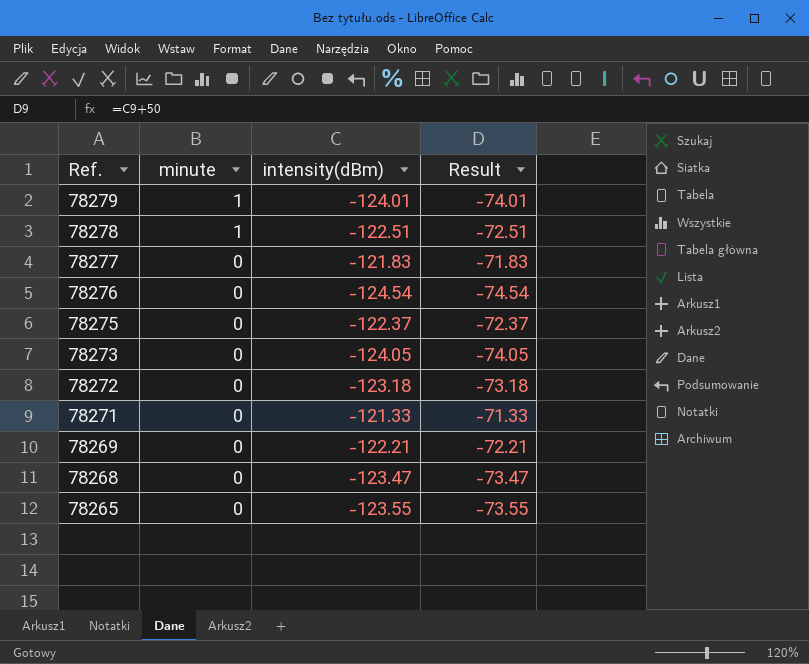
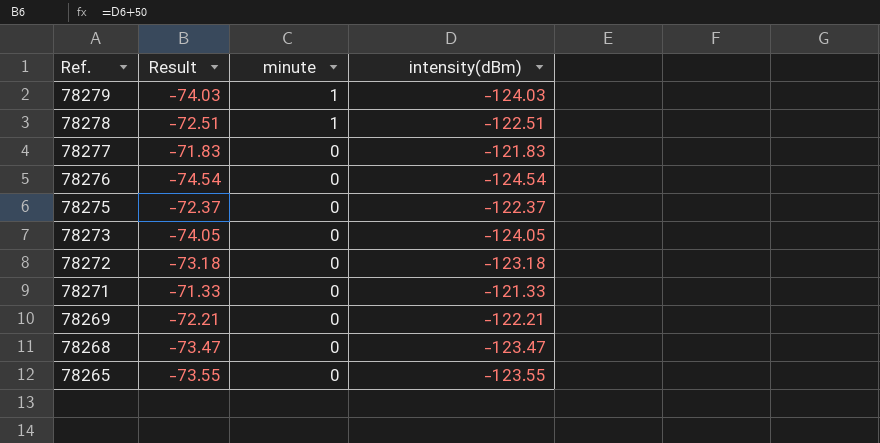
column Result | position: 4 -> 2
78279 | Result: -74.01 -> -74.03
78279 | intensity(dBm): -124.01 -> -124.03

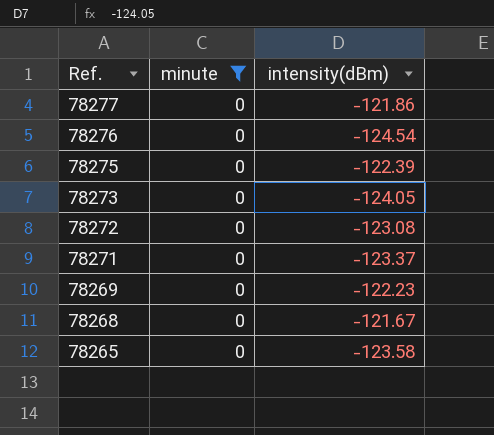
filter: none -> minute = 0
column Result | formula: [intensity(dBm)] + 50 -> none
78277 | intensity(dBm): -121.83 -> -121.86
78275 | intensity(dBm): -122.37 -> -122.39
78272 | intensity(dBm): -123.18 -> -123.08
78271 | intensity(dBm): -121.33 -> -123.37
78269 | intensity(dBm): -122.21 -> -122.23
78268 | intensity(dBm): -123.47 -> -121.67
78265 | intensity(dBm): -123.55 -> -123.58

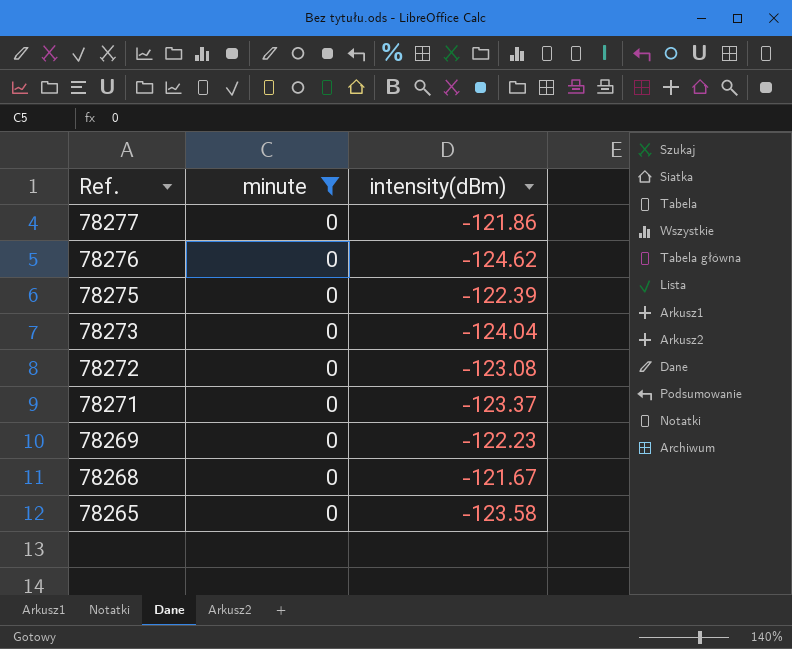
78276 | intensity(dBm): -124.54 -> -124.62
78273 | intensity(dBm): -124.05 -> -124.04

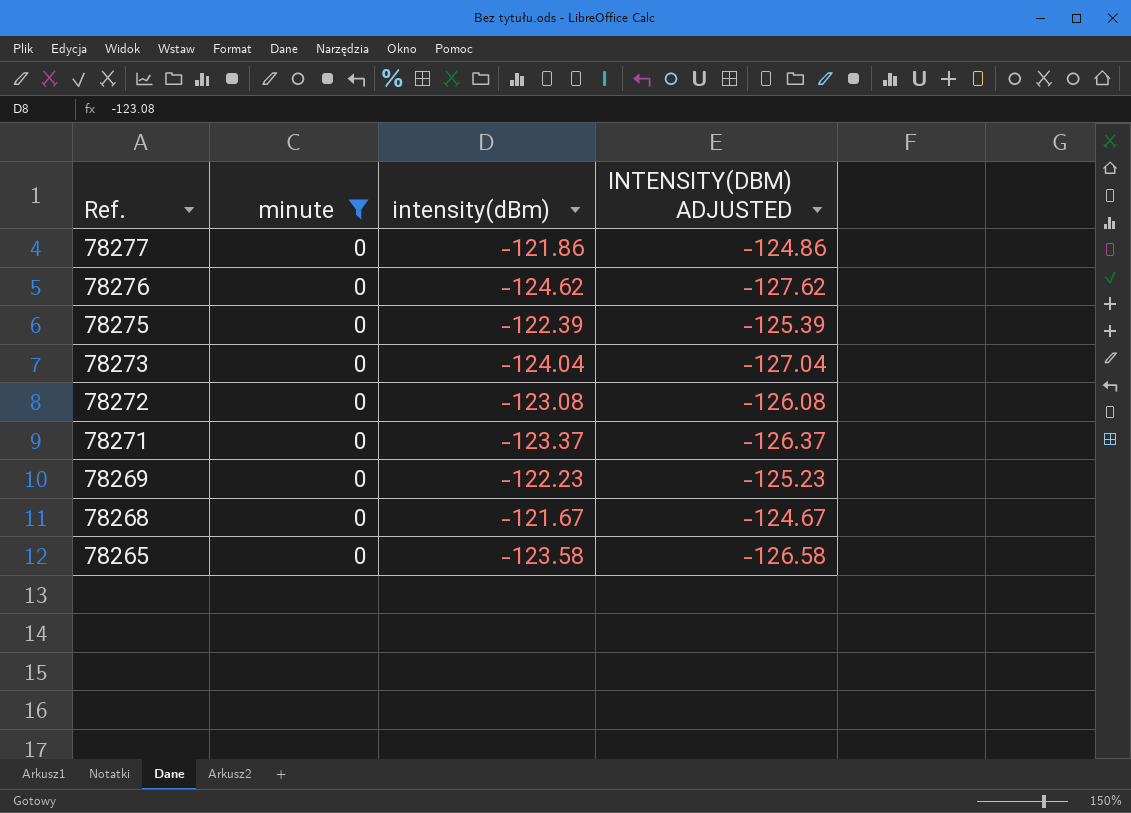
column INTENSITY(DBM) ADJUSTED | formula: none -> [intensity(dBm)] - 3

